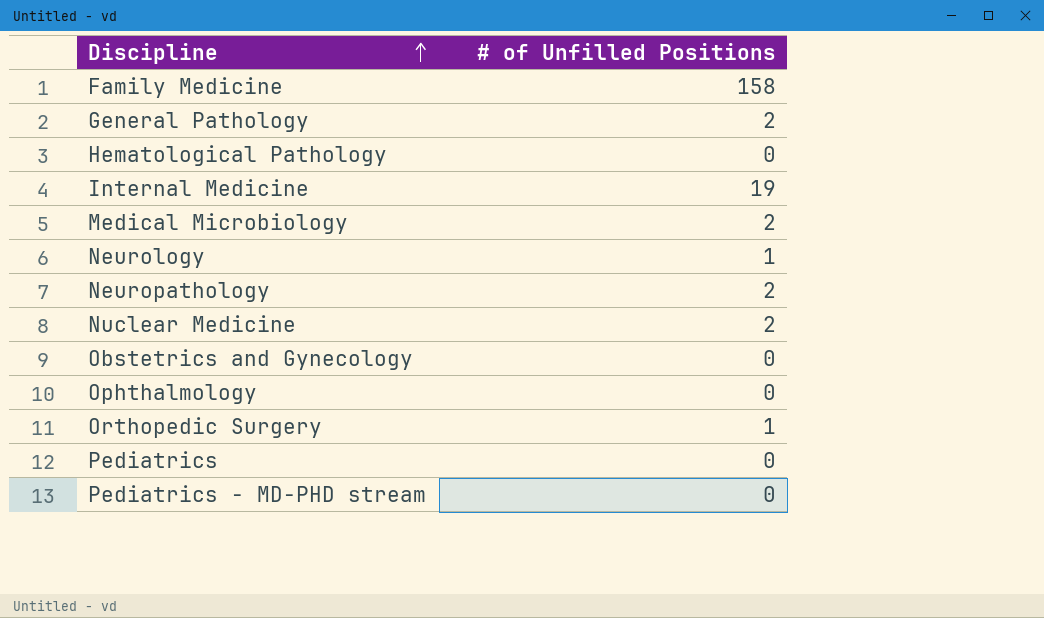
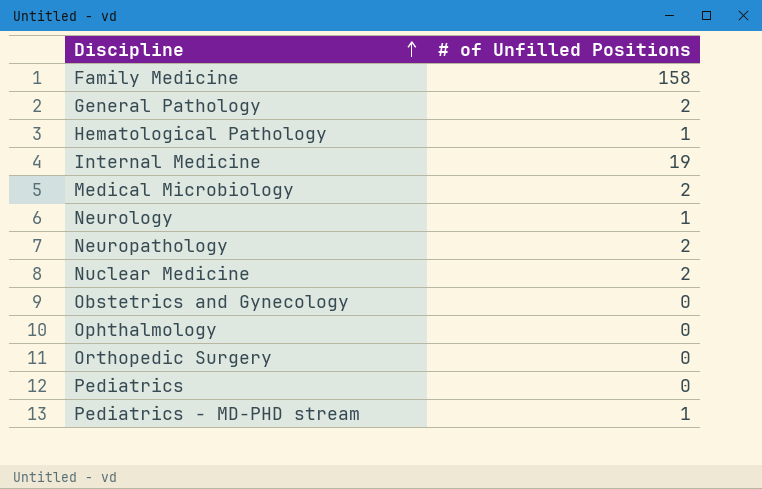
Hematological Pathology | # of Unfilled Positions: 0 -> 1
Orthopedic Surgery | # of Unfilled Positions: 1 -> 0
Pediatrics - MD-PHD stream | # of Unfilled Positions: 0 -> 1

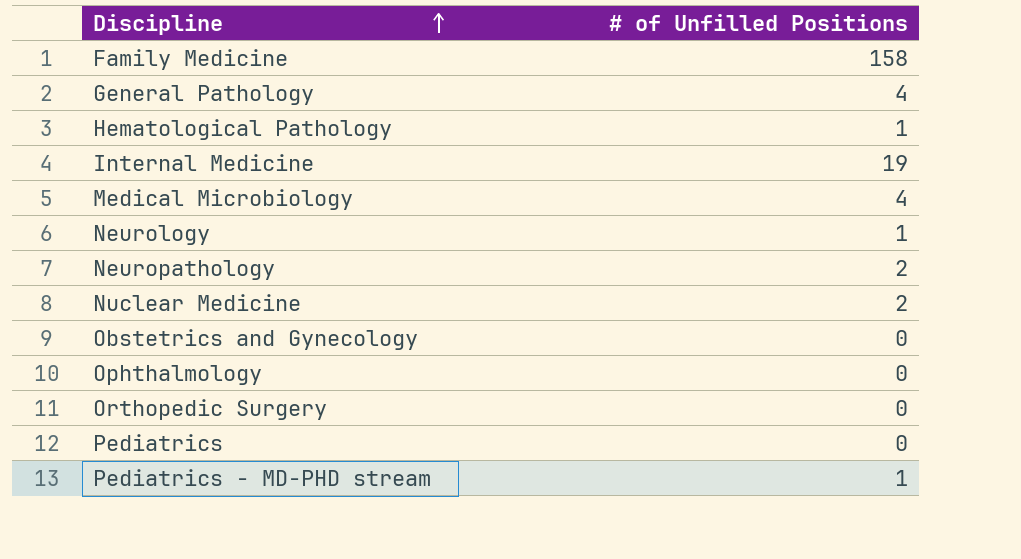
General Pathology | # of Unfilled Positions: 2 -> 4
Medical Microbiology | # of Unfilled Positions: 2 -> 4

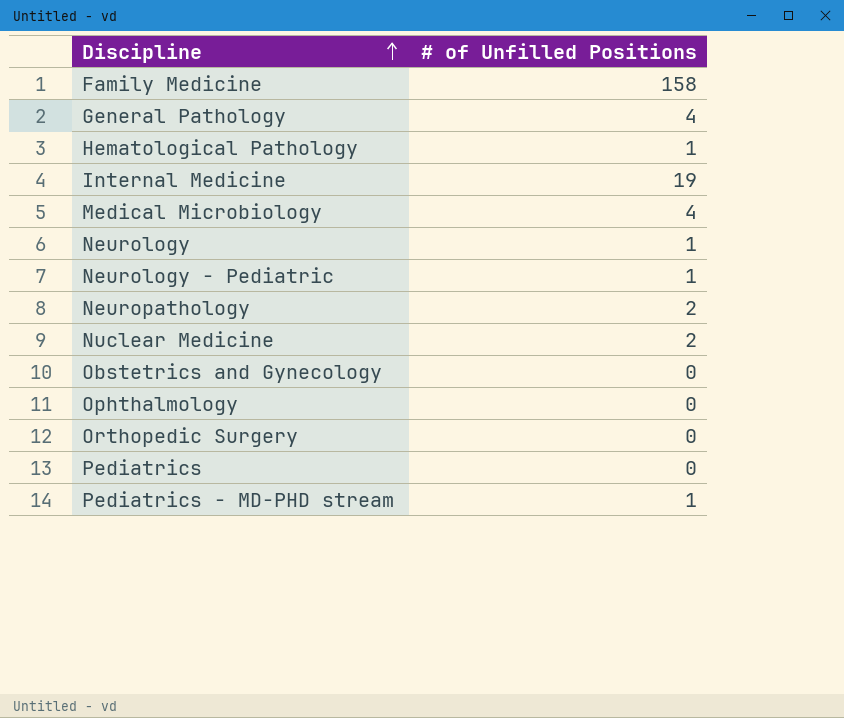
row Neurology - Pediatric: none -> 1

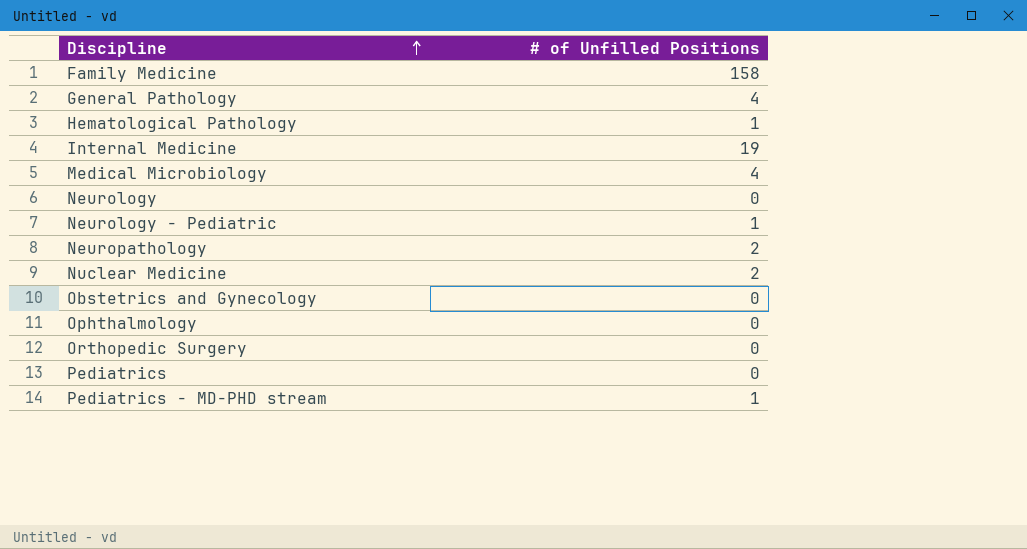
Neurology | # of Unfilled Positions: 1 -> 0

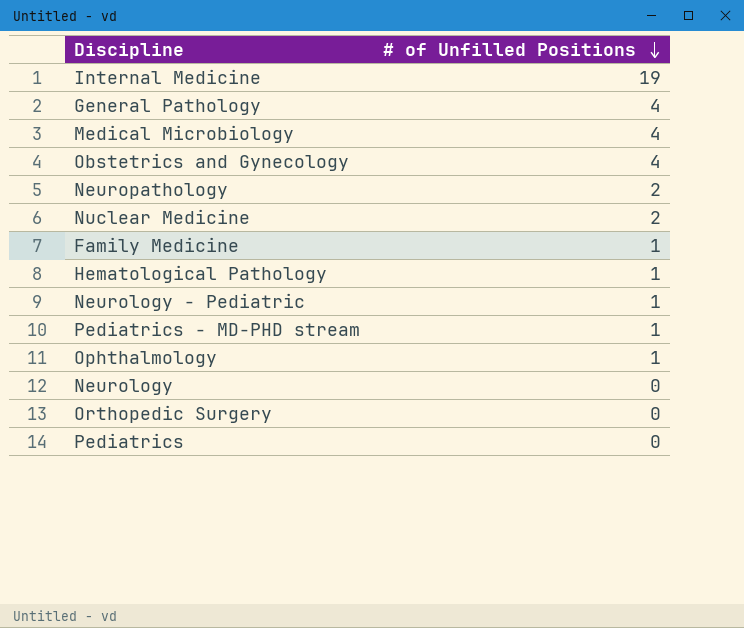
row order: Discipline ascending -> # of Unfilled Positions descending
Obstetrics and Gynecology | # of Unfilled Positions: 0 -> 4
Family Medicine | # of Unfilled Positions: 158 -> 1
Ophthalmology | # of Unfilled Positions: 0 -> 1

